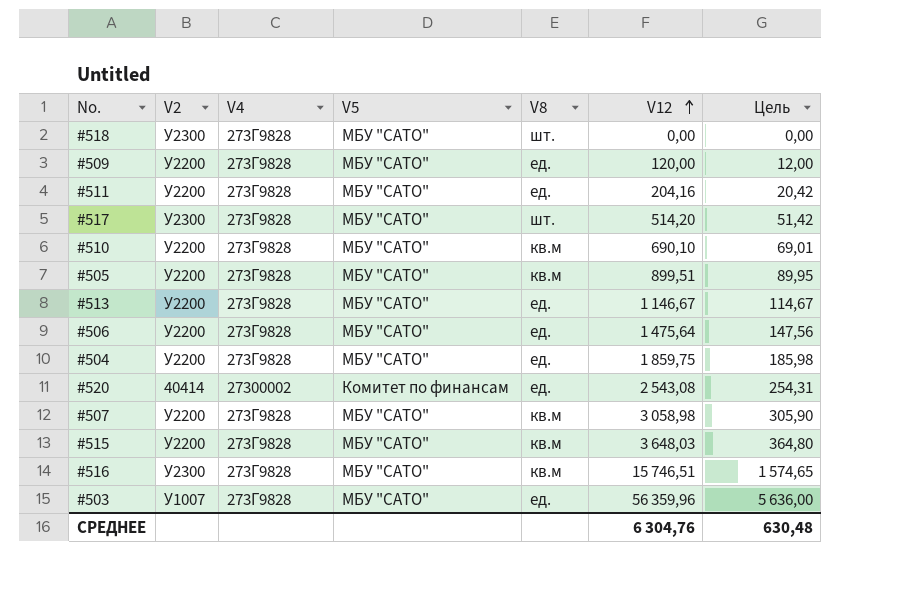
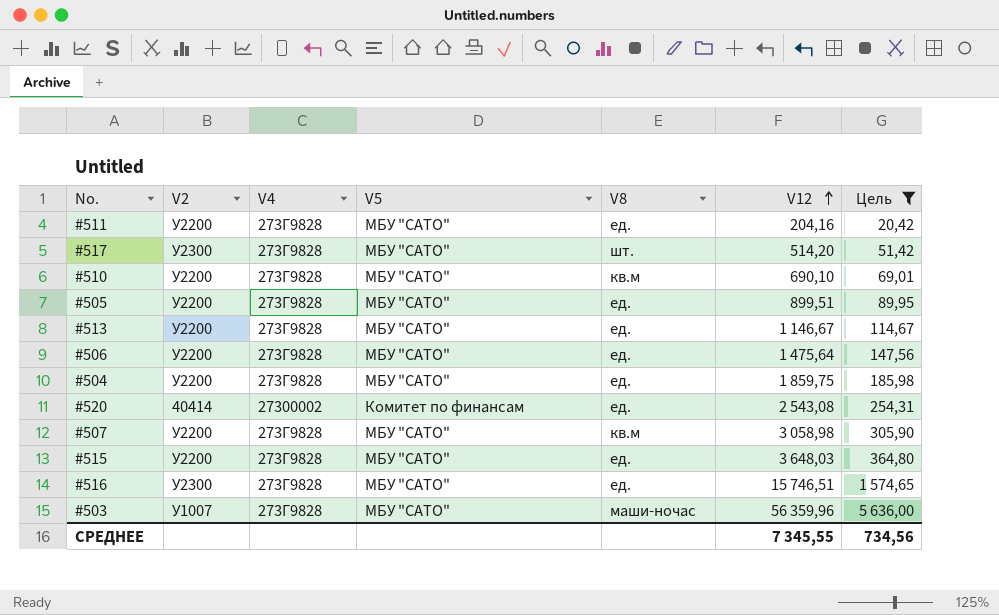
filter: none -> Цель >= 20,42
#505 | V8: кв.м -> ед.
#515 | V8: кв.м -> ед.
#516 | V8: кв.м -> ед.
#503 | V8: ед. -> маши-ночас
СРЕДНЕЕ | V12: 6 304,76 -> 7 345,55
СРЕДНЕЕ | Цель: 630,48 -> 734,56

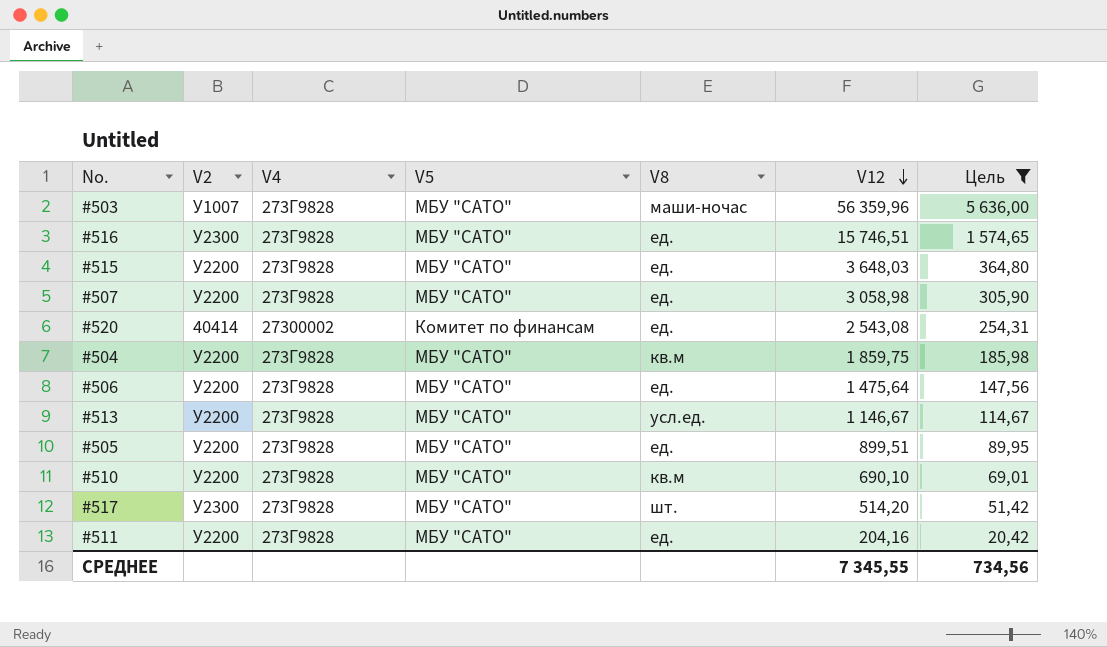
row order: V12 ascending -> V12 descending
#507 | V8: кв.м -> ед.
#504 | V8: ед. -> кв.м
#513 | V8: ед. -> усл.ед.

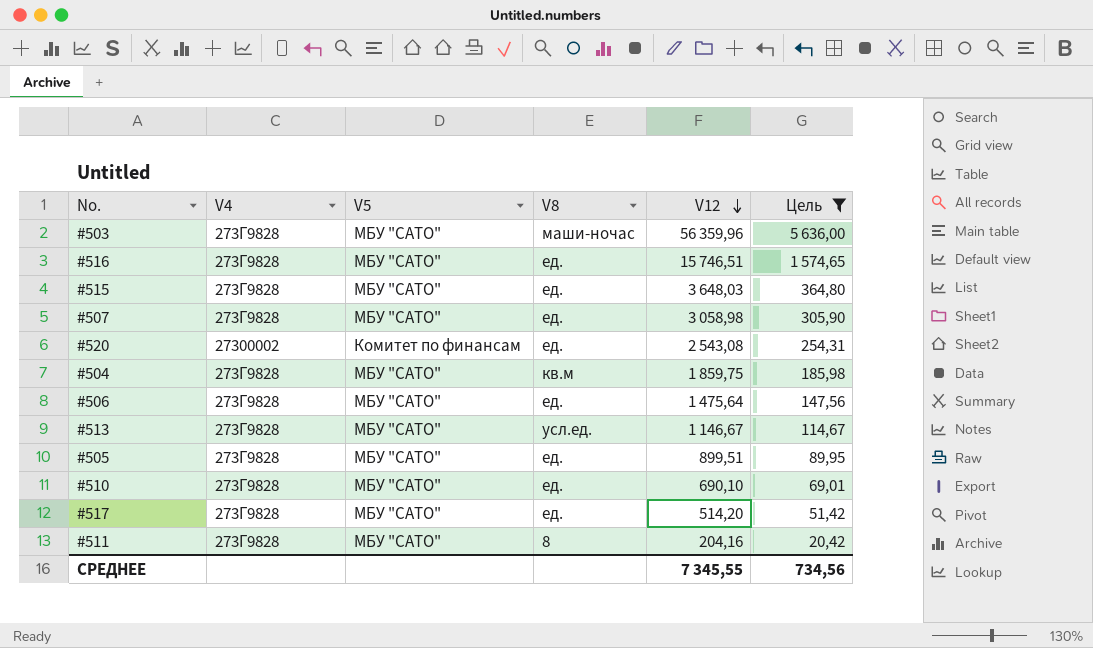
column V2 | position: 2 -> none
#510 | V8: кв.м -> ед.
#517 | V8: шт. -> ед.
#511 | V8: ед. -> 8

